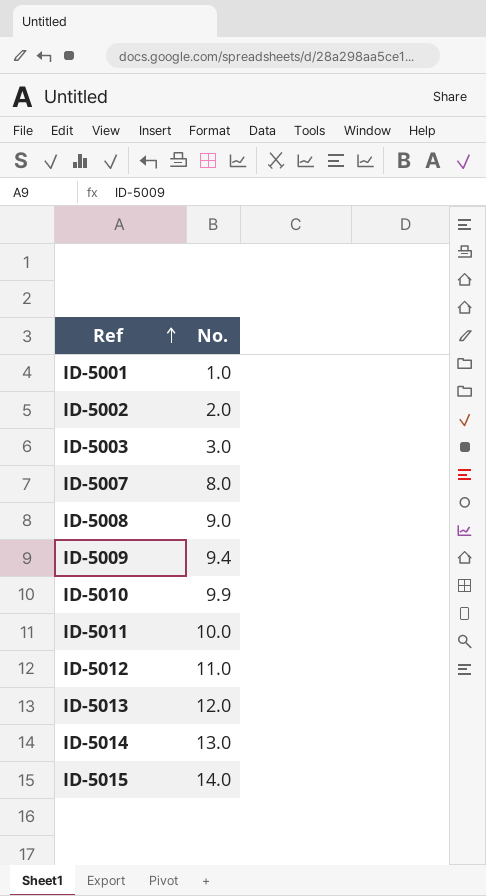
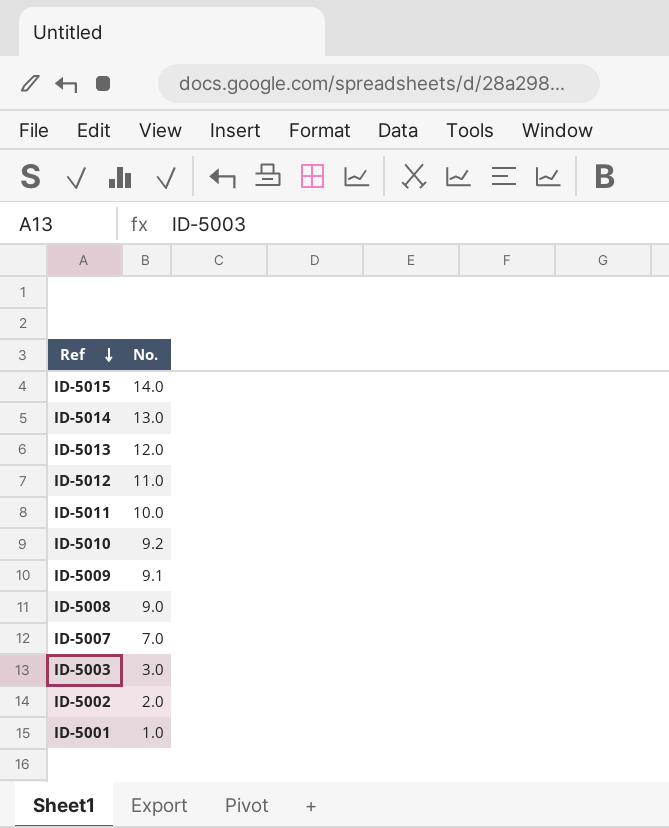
row order: Ref ascending -> Ref descending
ID-5010 | No.: 9.9 -> 9.2
ID-5009 | No.: 9.4 -> 9.1
ID-5007 | No.: 8.0 -> 7.0

